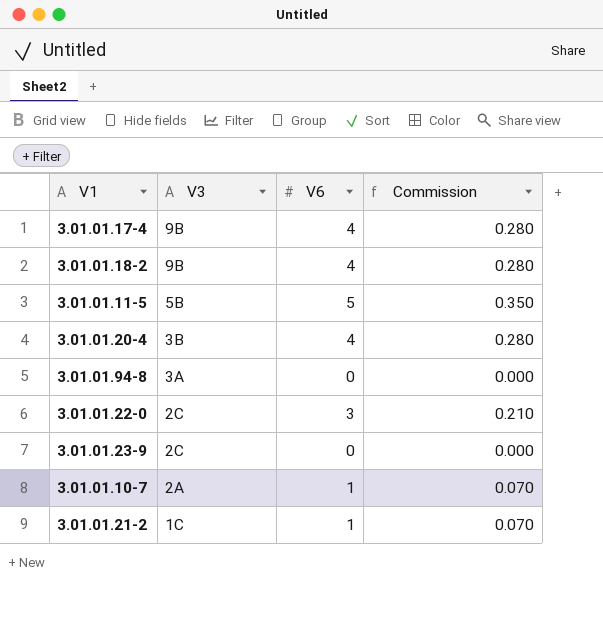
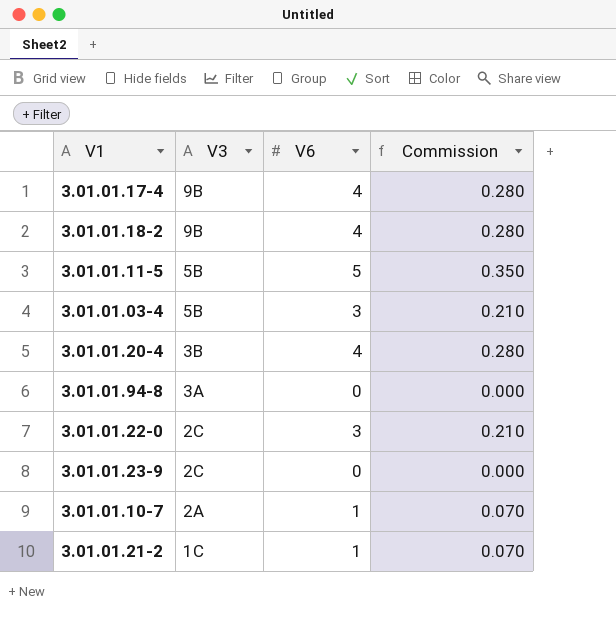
row 3.01.01.03-4: none -> 5B | 3 | 0.210

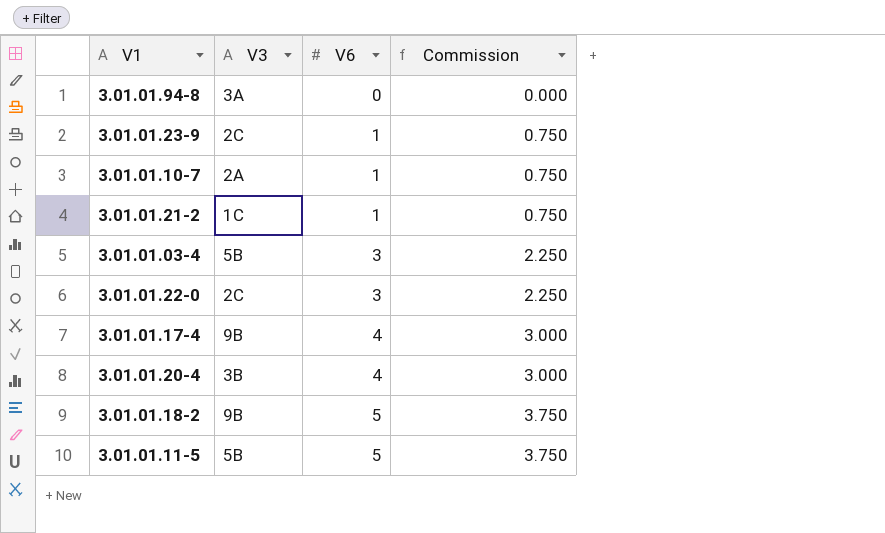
row order: V3 descending -> V6 ascending
column Commission | formula: [V6] * 0.07 -> [V6] * 0.75
3.01.01.23-9 | V6: 0 -> 1
3.01.01.18-2 | V6: 4 -> 5

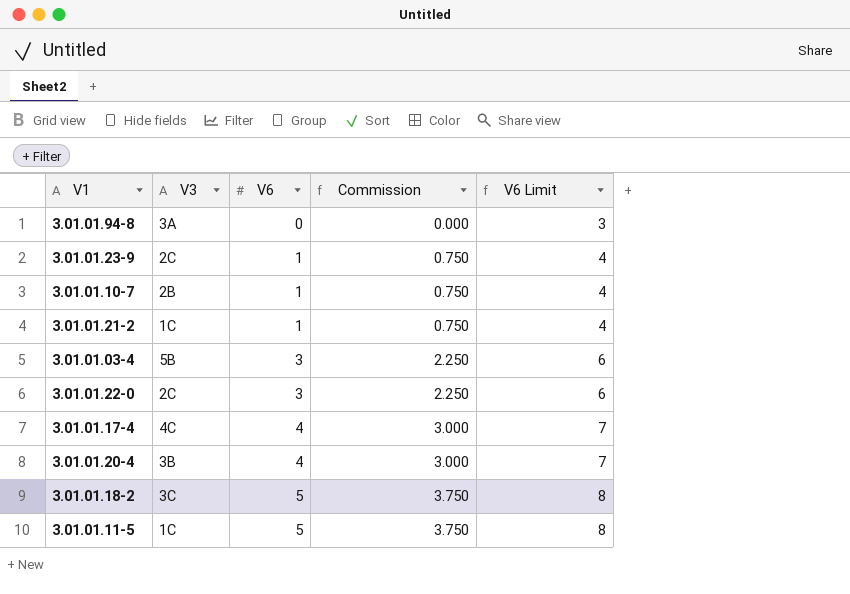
column V6 Limit | formula: none -> [V6] + 3
3.01.01.10-7 | V3: 2A -> 2B
3.01.01.17-4 | V3: 9B -> 4C
3.01.01.18-2 | V3: 9B -> 3C
3.01.01.11-5 | V3: 5B -> 1C

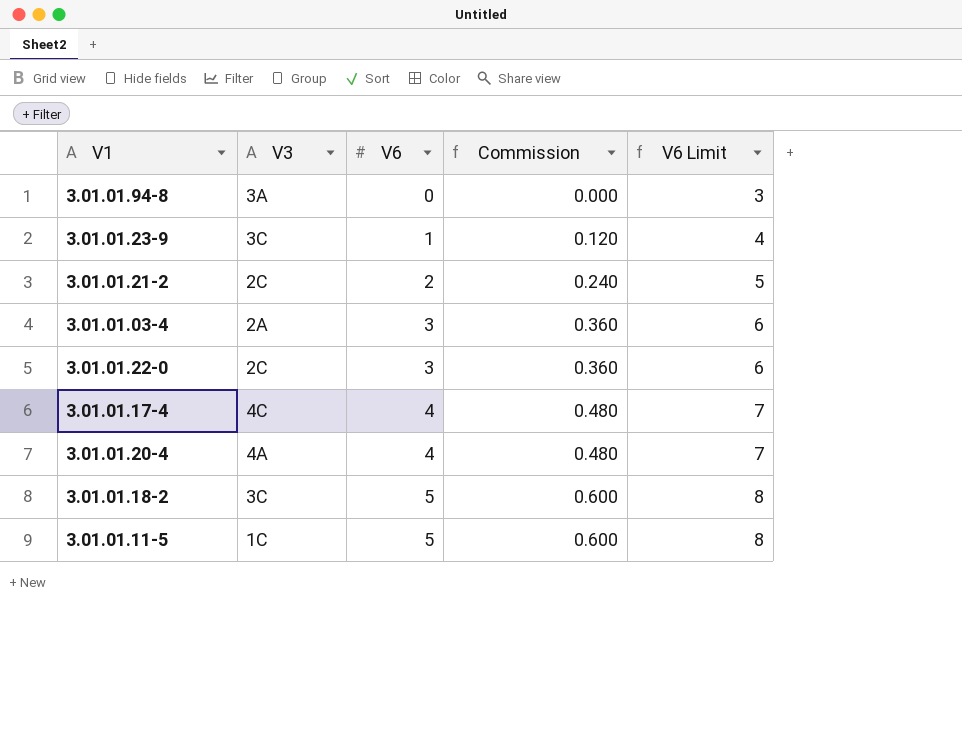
column Commission | formula: [V6] * 0.75 -> [V6] * 0.12
row 3.01.01.10-7: 2B | 1 | 0.750 | 4 -> none
3.01.01.23-9 | V3: 2C -> 3C
3.01.01.21-2 | V3: 1C -> 2C
3.01.01.21-2 | V6: 1 -> 2
3.01.01.21-2 | V6 Limit: 4 -> 5
3.01.01.03-4 | V3: 5B -> 2A
3.01.01.20-4 | V3: 3B -> 4A

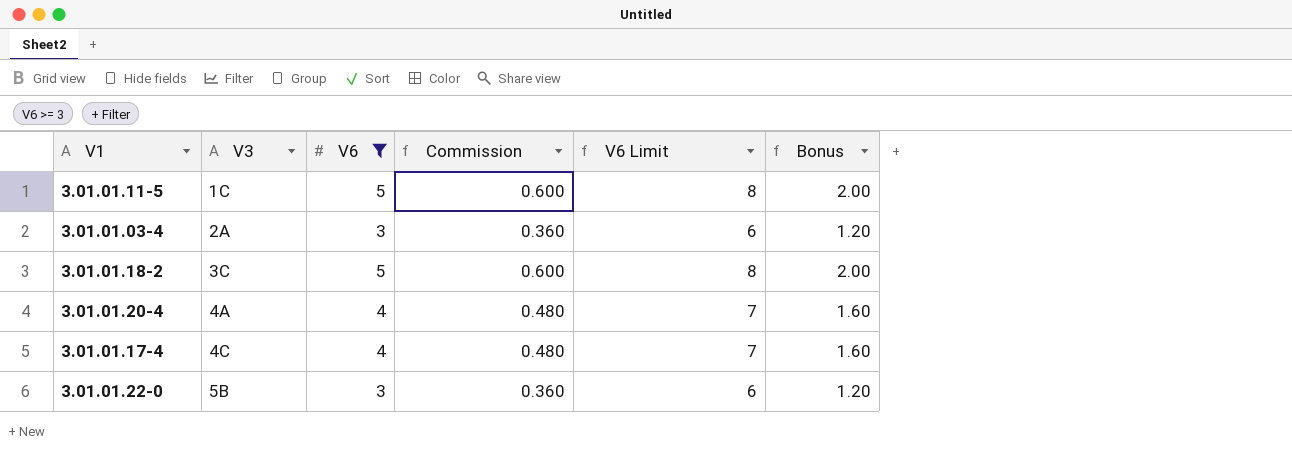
filter: none -> V6 >= 3
row order: V6 ascending -> V3 ascending
column Bonus | formula: none -> [V6] * 0.4
3.01.01.22-0 | V3: 2C -> 5B

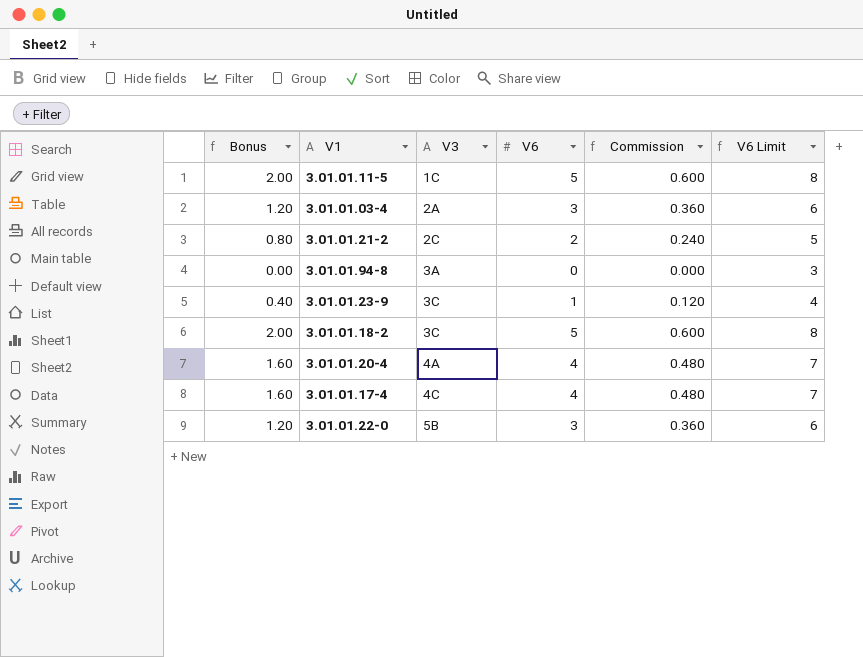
filter: V6 >= 3 -> none
column Bonus | position: 6 -> 1

